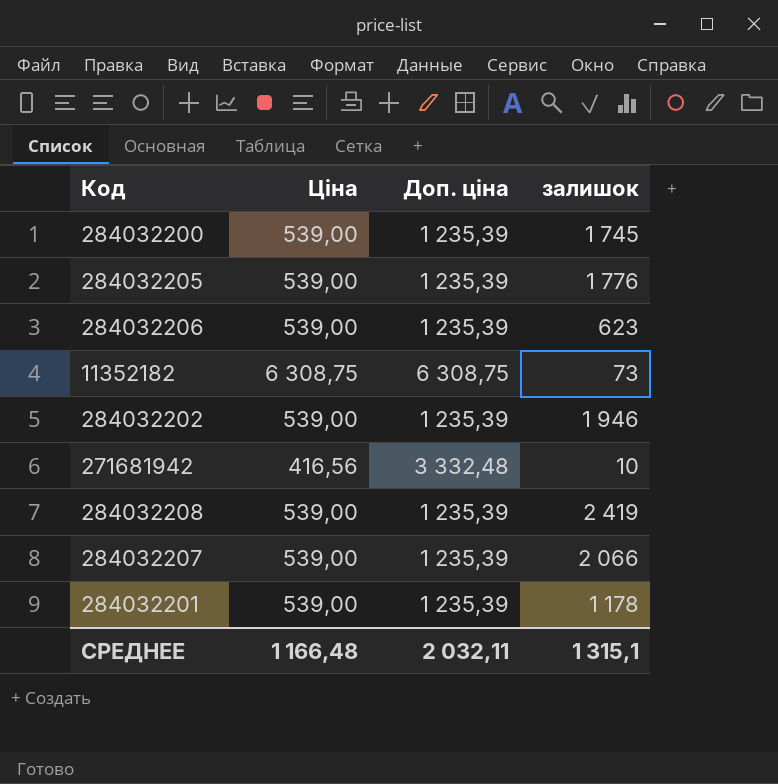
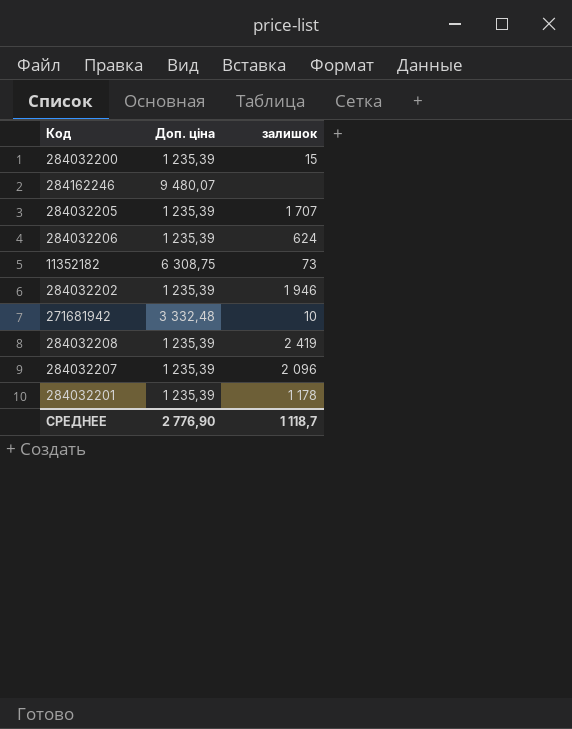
column Ціна | position: 2 -> none
284032200 | залишок: 1 745 -> 15
row 284162246: none -> 9 480,07 | none
284032205 | залишок: 1 776 -> 1 707
284032206 | залишок: 623 -> 624
284032207 | залишок: 2 066 -> 2 096
СРЕДНЕЕ | Доп. ціна: 2 032,11 -> 2 776,90
СРЕДНЕЕ | залишок: 1 315,1 -> 1 118,7

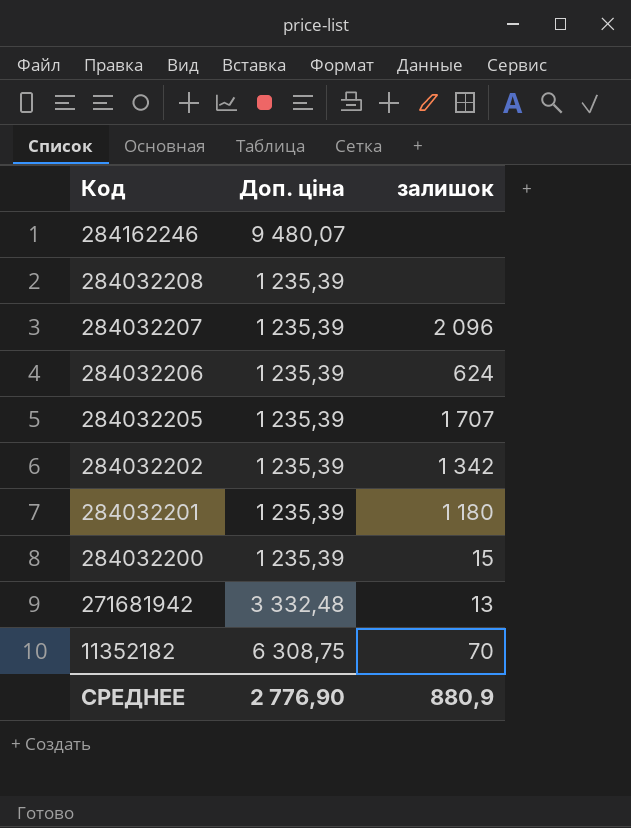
row order: none -> Код descending
284032208 | залишок: 2 419 -> none
284032202 | залишок: 1 946 -> 1 342
284032201 | залишок: 1 178 -> 1 180
271681942 | залишок: 10 -> 13
11352182 | залишок: 73 -> 70
СРЕДНЕЕ | залишок: 1 118,7 -> 880,9

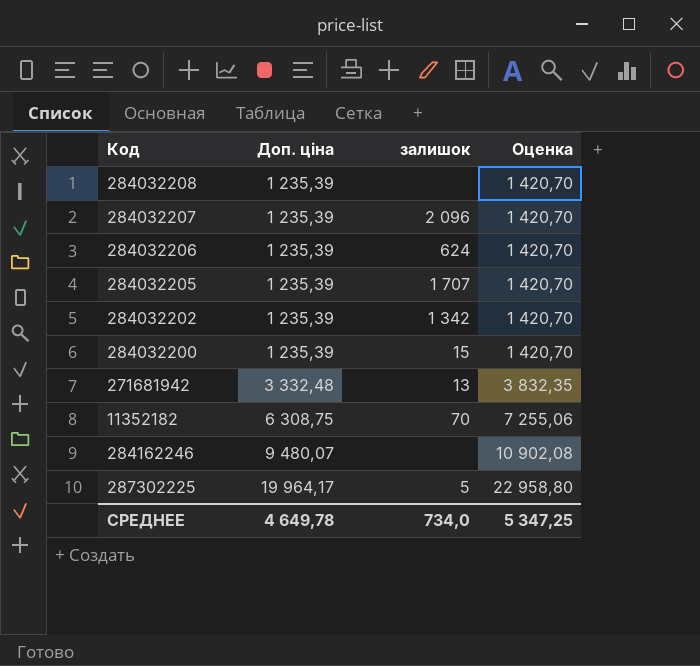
row order: Код descending -> Доп. ціна ascending
column Оценка | formula: none -> [Доп. ціна] * 1,15
row 284032201: 1 235,39 | 1 180 -> none
row 287302225: none -> 19 964,17 | 5 | 22 958,80
СРЕДНЕЕ | Доп. ціна: 2 776,90 -> 4 649,78
СРЕДНЕЕ | залишок: 880,9 -> 734,0

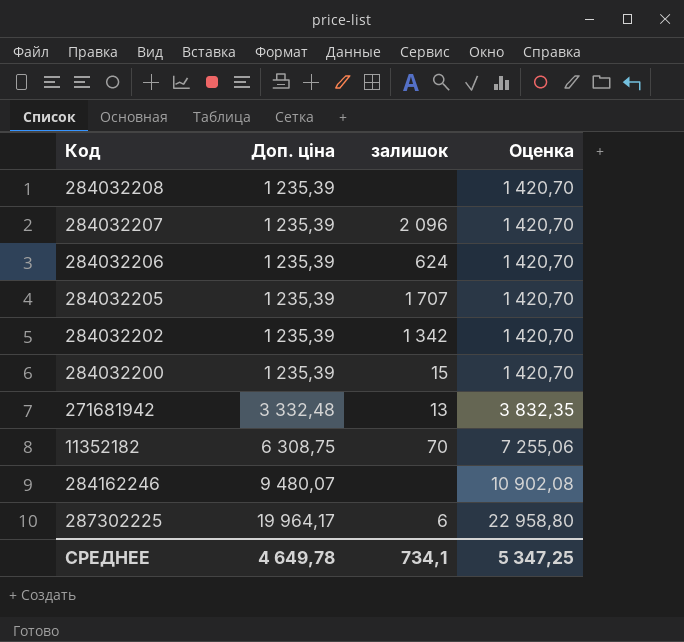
287302225 | залишок: 5 -> 6
СРЕДНЕЕ | залишок: 734,0 -> 734,1

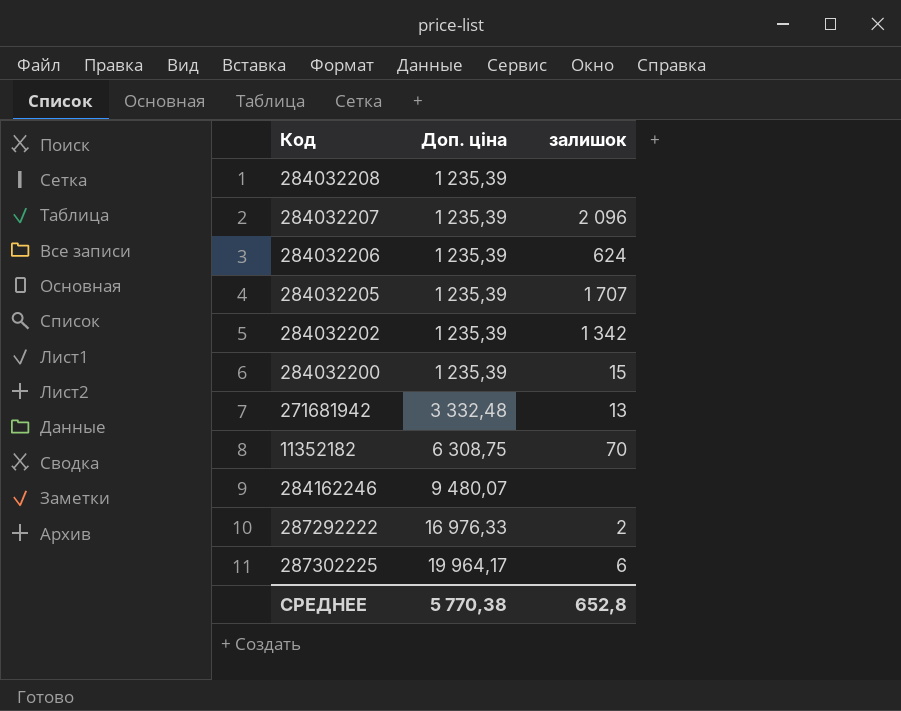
column Оценка | formula: [Доп. ціна] * 1,15 -> none
row 287292222: none -> 16 976,33 | 2
СРЕДНЕЕ | Доп. ціна: 4 649,78 -> 5 770,38
СРЕДНЕЕ | залишок: 734,1 -> 652,8

